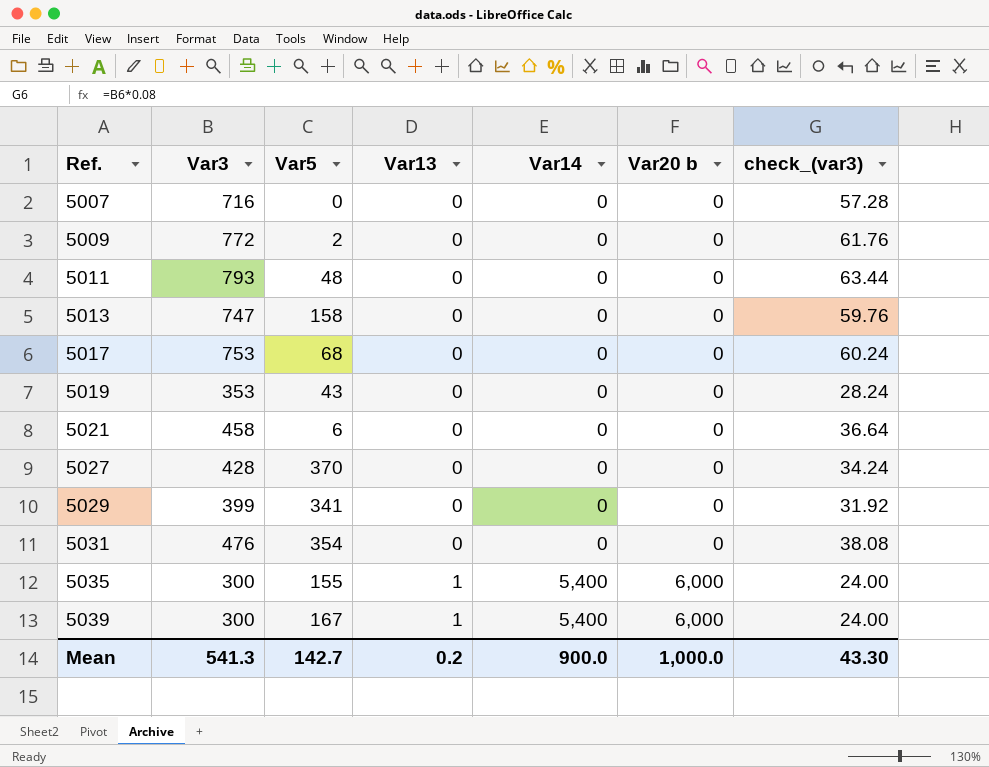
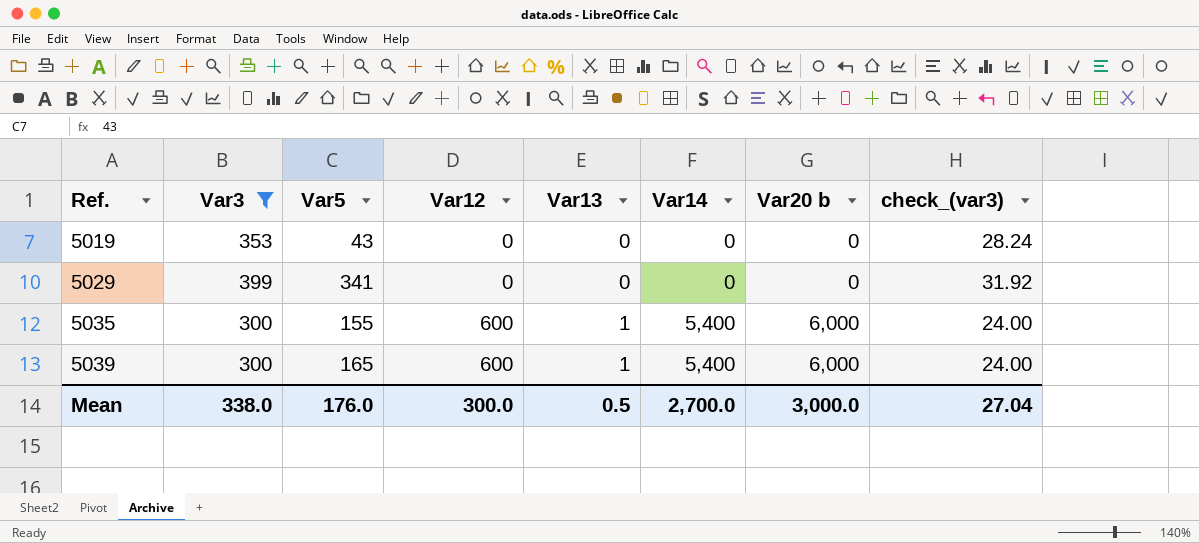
filter: none -> Var3 <= 399
column Var12 | position: none -> 4
5039 | Var5: 167 -> 165
Mean | Var3: 541.3 -> 338.0
Mean | Var5: 142.7 -> 176.0
Mean | Var13: 0.2 -> 0.5
Mean | Var14: 900.0 -> 2,700.0
Mean | Var20 b: 1,000.0 -> 3,000.0
Mean | check_(var3): 43.30 -> 27.04

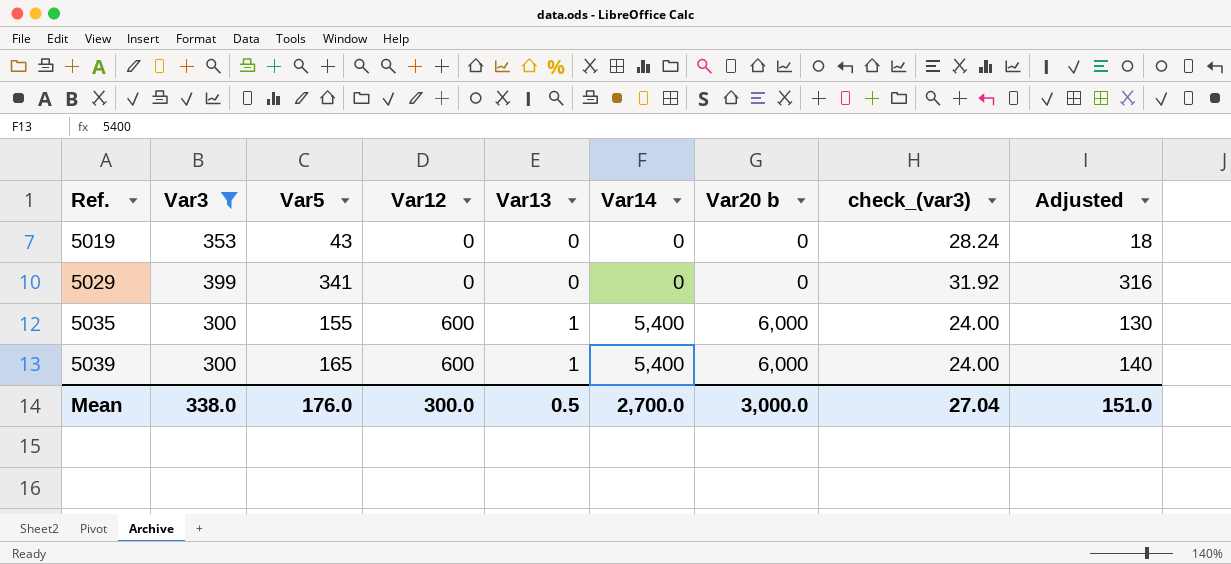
column Adjusted | formula: none -> [Var5] - 25

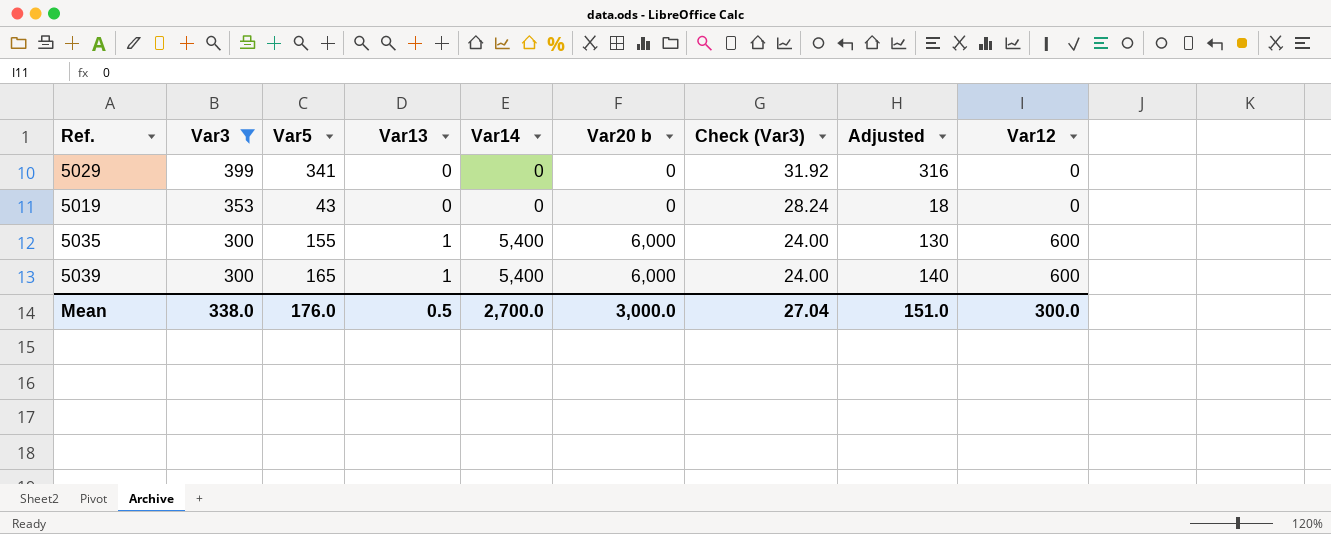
row order: Ref. ascending -> Var3 descending
column name: check_(var3) -> Check (Var3)
column Var12 | position: 4 -> 9

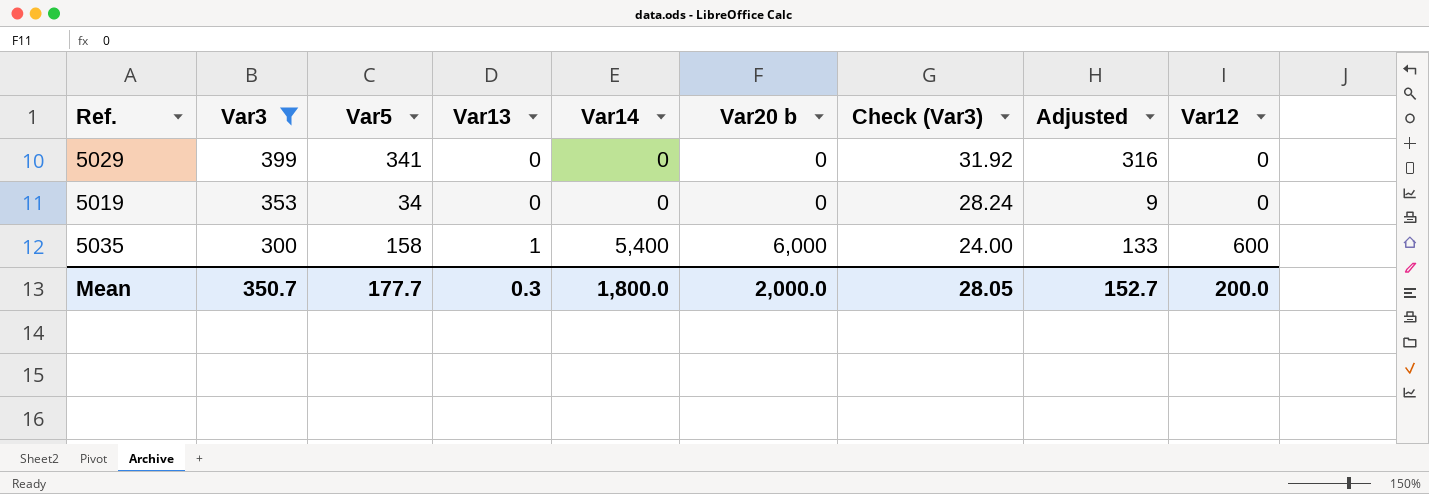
row 5039: 300 | 165 | 1 | 5,400 | 6,000 | 24.00 | 140 | 600 -> none
5019 | Var5: 43 -> 34
5019 | Adjusted: 18 -> 9
5035 | Var5: 155 -> 158
5035 | Adjusted: 130 -> 133
Mean | Var3: 338.0 -> 350.7
Mean | Var5: 176.0 -> 177.7
Mean | Var13: 0.5 -> 0.3
Mean | Var14: 2,700.0 -> 1,800.0
Mean | Var20 b: 3,000.0 -> 2,000.0
Mean | Check (Var3): 27.04 -> 28.05
Mean | Adjusted: 151.0 -> 152.7
Mean | Var12: 300.0 -> 200.0

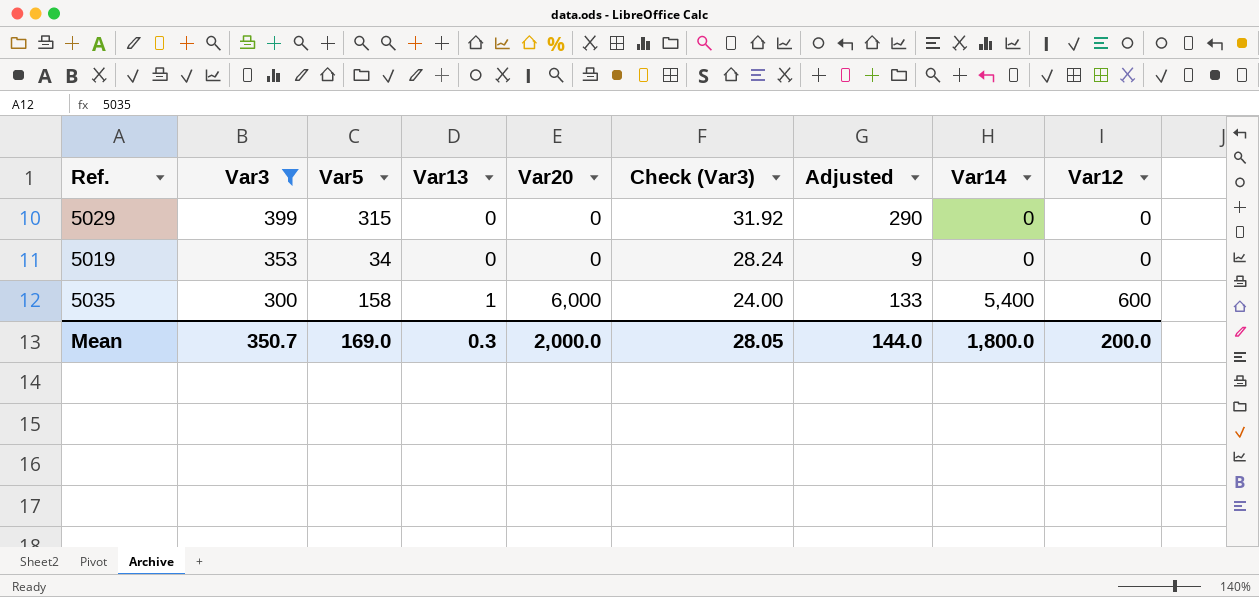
column name: Var20 b -> Var20
column Var14 | position: 5 -> 8
5029 | Var5: 341 -> 315
5029 | Adjusted: 316 -> 290
Mean | Var5: 177.7 -> 169.0
Mean | Adjusted: 152.7 -> 144.0

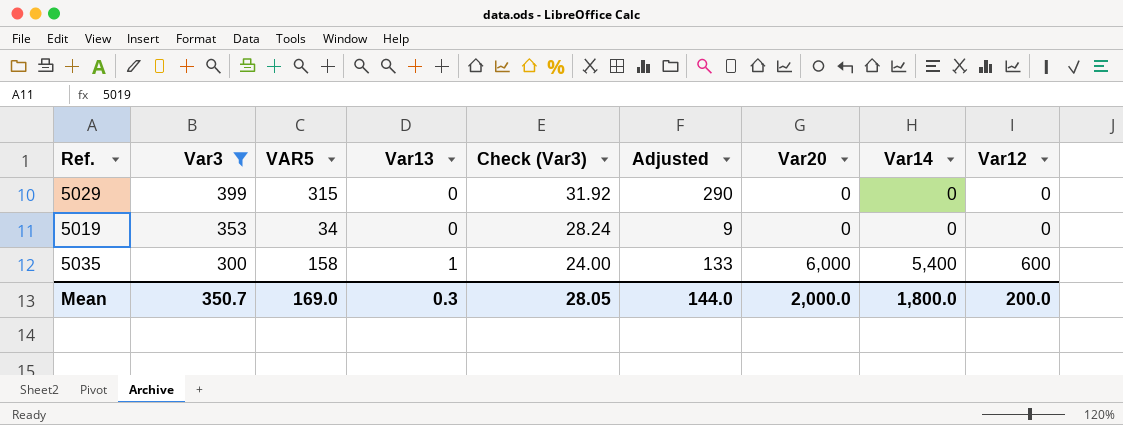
column name: Var5 -> VAR5
column Var20 | position: 5 -> 7

